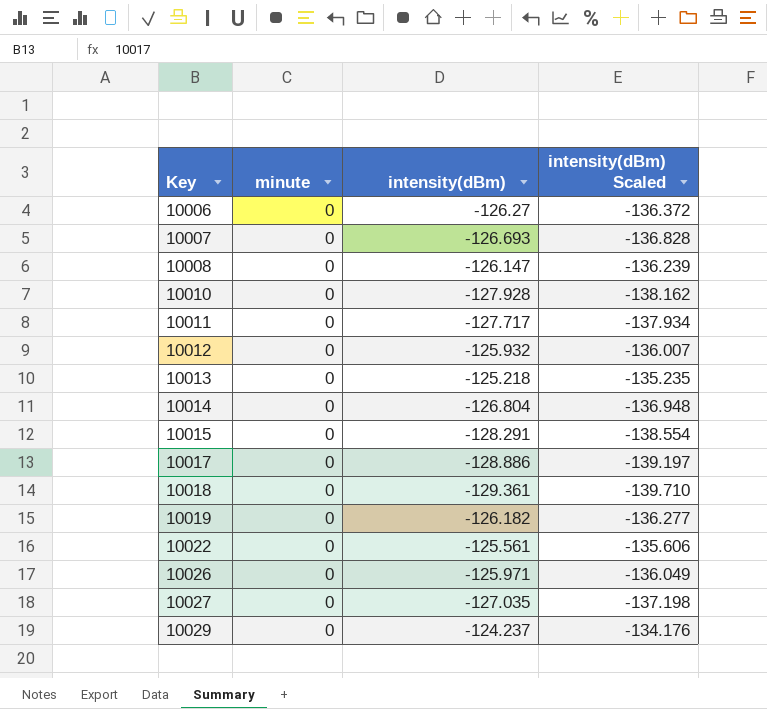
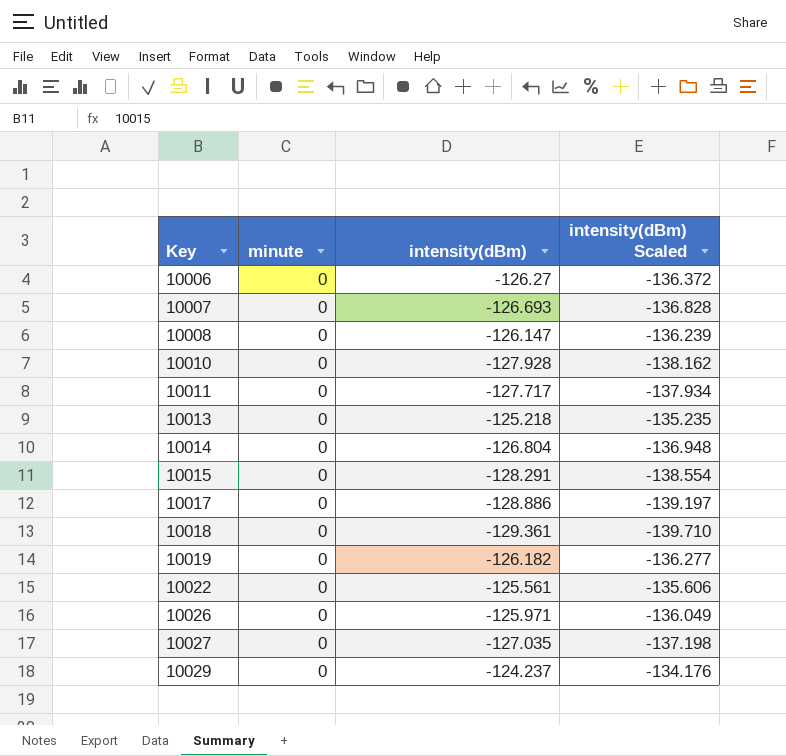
row 10012: 0 | -125.932 | -136.007 -> none

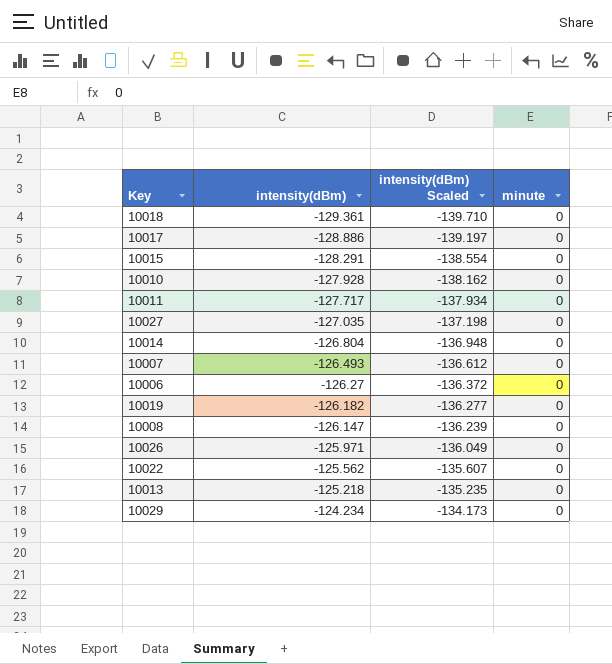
row order: Key ascending -> intensity(dBm) ascending
column minute | position: 2 -> 4
10007 | intensity(dBm): -126.693 -> -126.493
10007 | intensity(dBm) Scaled: -136.828 -> -136.612
10022 | intensity(dBm): -125.561 -> -125.562
10022 | intensity(dBm) Scaled: -135.606 -> -135.607
10029 | intensity(dBm): -124.237 -> -124.234
10029 | intensity(dBm) Scaled: -134.176 -> -134.173

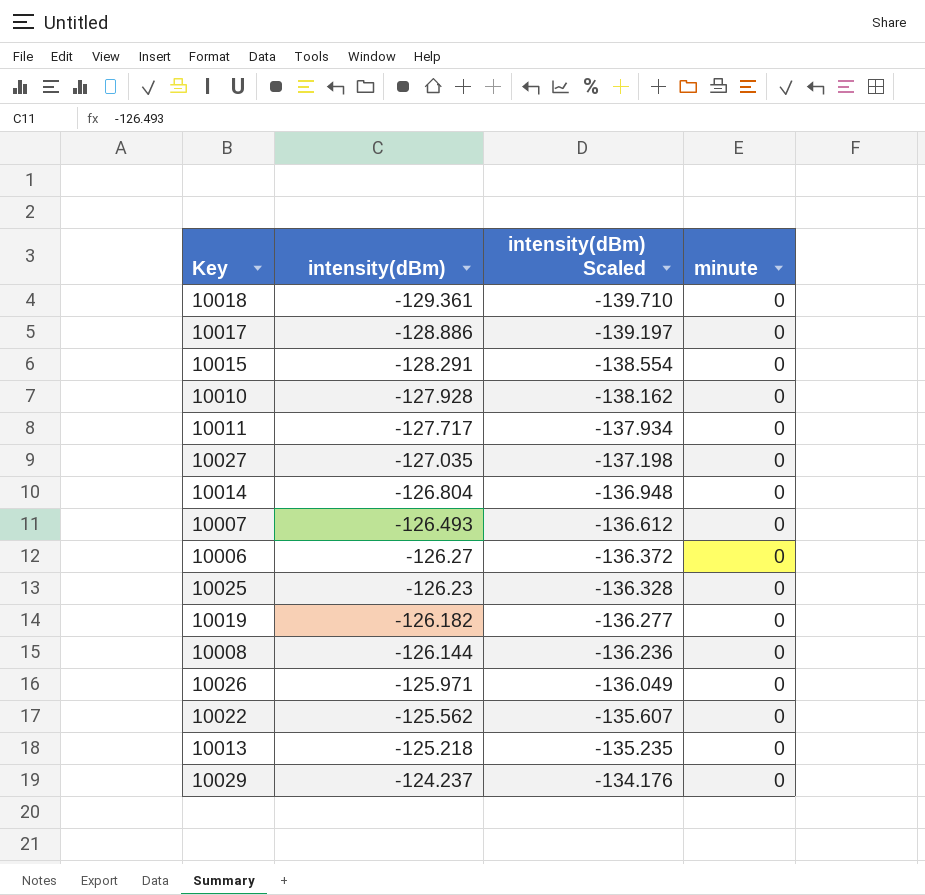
row 10025: none -> -126.23 | -136.328 | 0
10008 | intensity(dBm): -126.147 -> -126.144
10008 | intensity(dBm) Scaled: -136.239 -> -136.236
10029 | intensity(dBm): -124.234 -> -124.237
10029 | intensity(dBm) Scaled: -134.173 -> -134.176

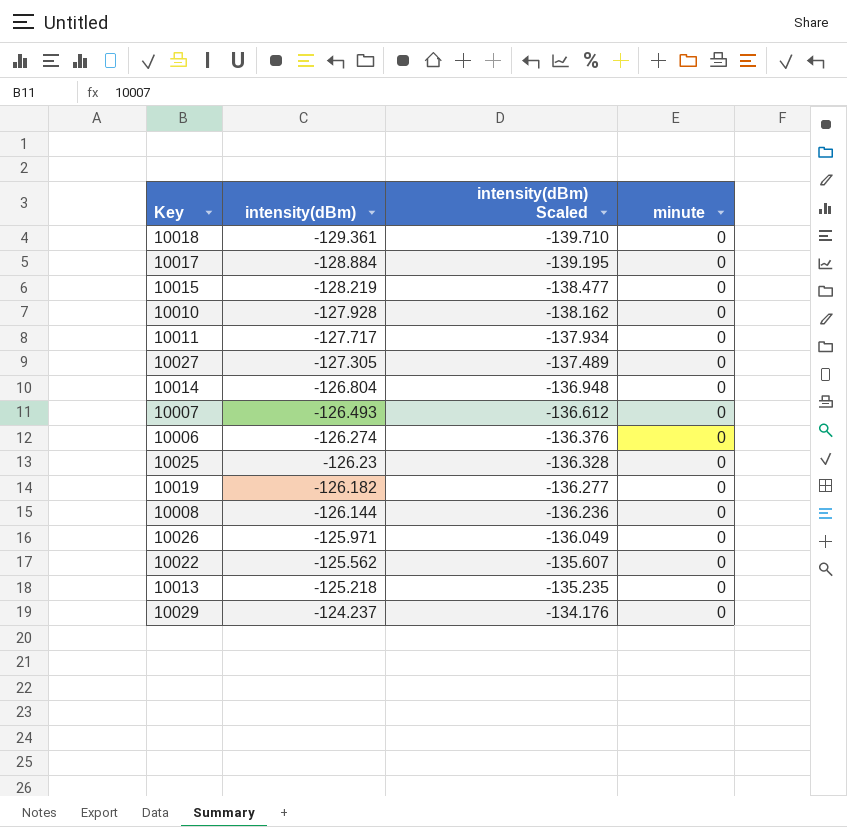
10017 | intensity(dBm): -128.886 -> -128.884
10017 | intensity(dBm) Scaled: -139.197 -> -139.195
10015 | intensity(dBm): -128.291 -> -128.219
10015 | intensity(dBm) Scaled: -138.554 -> -138.477
10027 | intensity(dBm): -127.035 -> -127.305
10027 | intensity(dBm) Scaled: -137.198 -> -137.489
10006 | intensity(dBm): -126.27 -> -126.274
10006 | intensity(dBm) Scaled: -136.372 -> -136.376

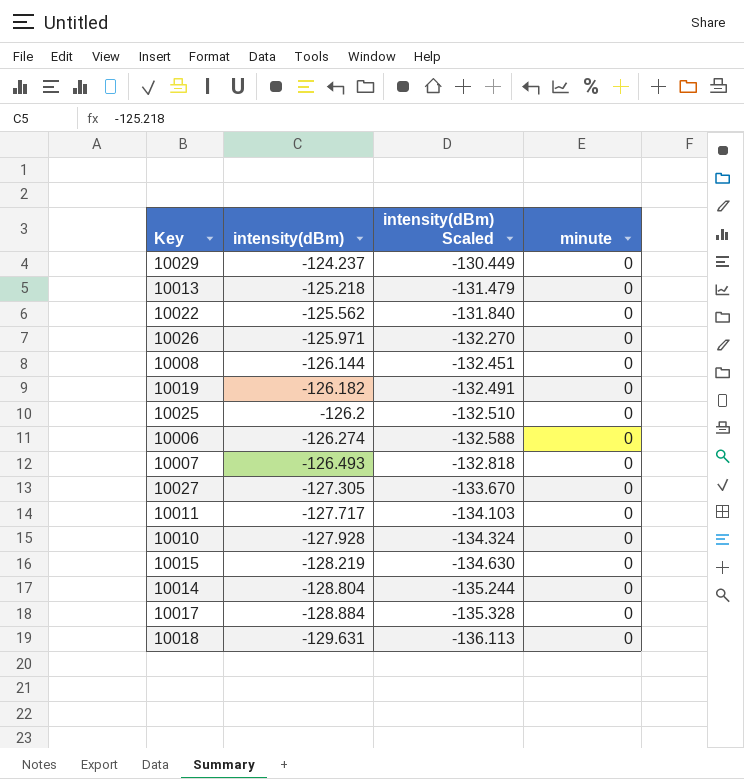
row order: intensity(dBm) ascending -> intensity(dBm) descending
column intensity(dBm) Scaled | formula: [intensity(dBm)] * 1.08 -> [intensity(dBm)] * 1.05
10025 | intensity(dBm): -126.23 -> -126.2
10014 | intensity(dBm): -126.804 -> -128.804
10018 | intensity(dBm): -129.361 -> -129.631

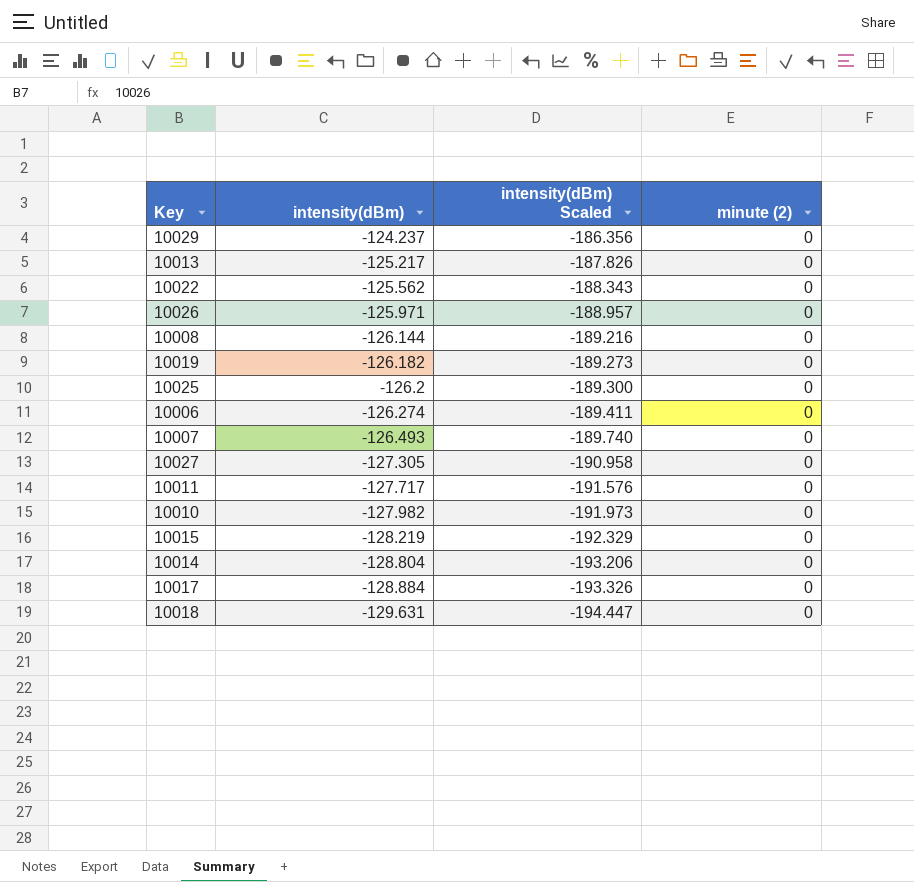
column intensity(dBm) Scaled | formula: [intensity(dBm)] * 1.05 -> [intensity(dBm)] * 1.5
column name: minute -> minute (2)
10013 | intensity(dBm): -125.218 -> -125.217
10010 | intensity(dBm): -127.928 -> -127.982

